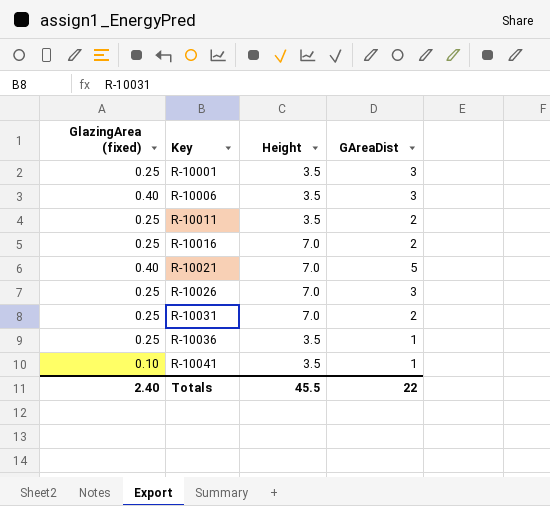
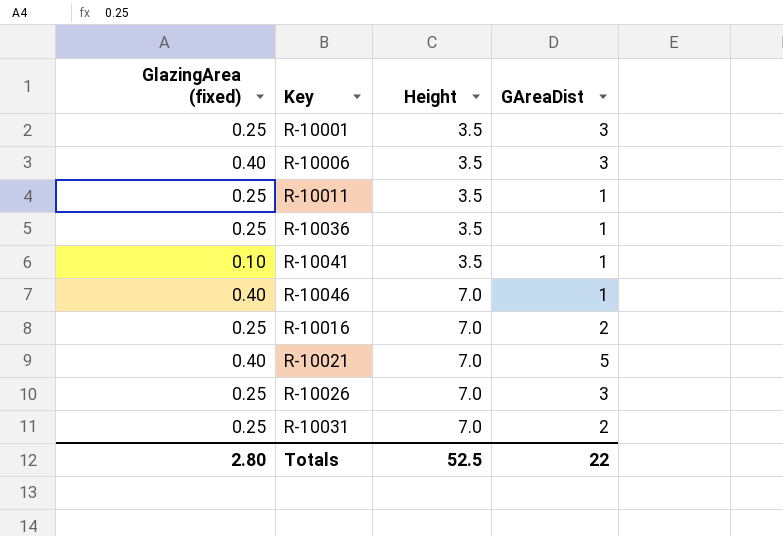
row order: Key ascending -> Height ascending
R-10011 | GAreaDist: 2 -> 1
row R-10046: none -> 0.40 | 7.0 | 1
Totals | GlazingArea (fixed): 2.40 -> 2.80
Totals | Height: 45.5 -> 52.5

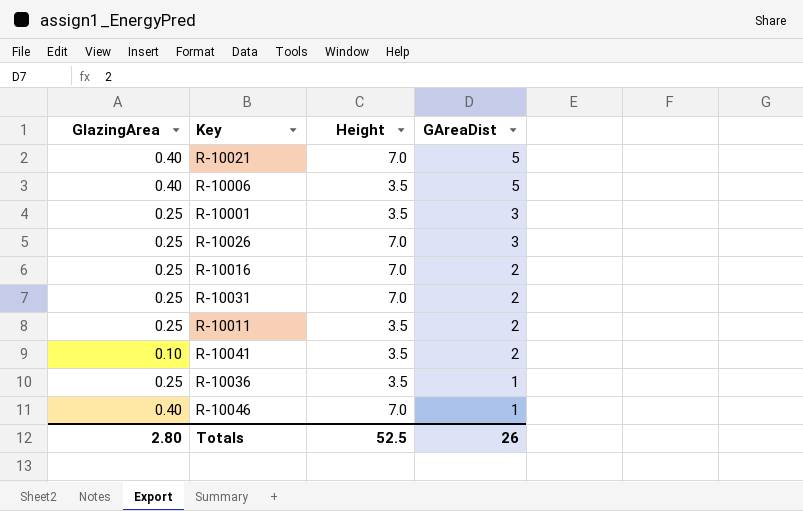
row order: Height ascending -> GAreaDist descending
column name: GlazingArea (fixed) -> GlazingArea
R-10006 | GAreaDist: 3 -> 5
R-10011 | GAreaDist: 1 -> 2
R-10041 | GAreaDist: 1 -> 2
Totals | GAreaDist: 22 -> 26

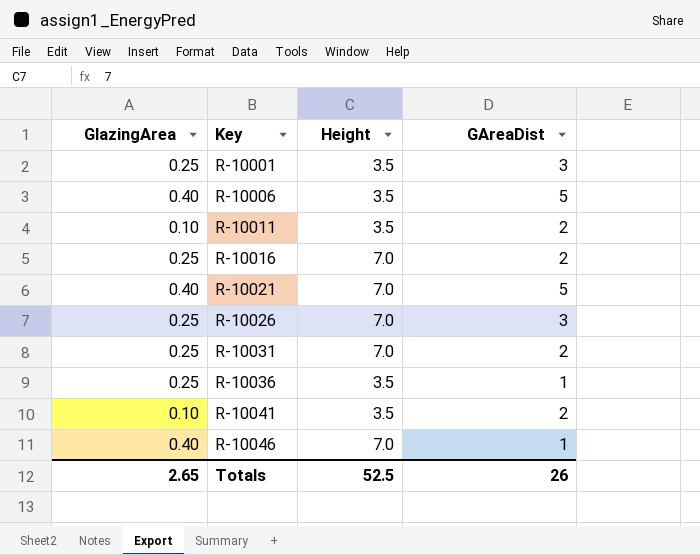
row order: GAreaDist descending -> Key ascending
R-10011 | GlazingArea: 0.25 -> 0.10
Totals | GlazingArea: 2.80 -> 2.65

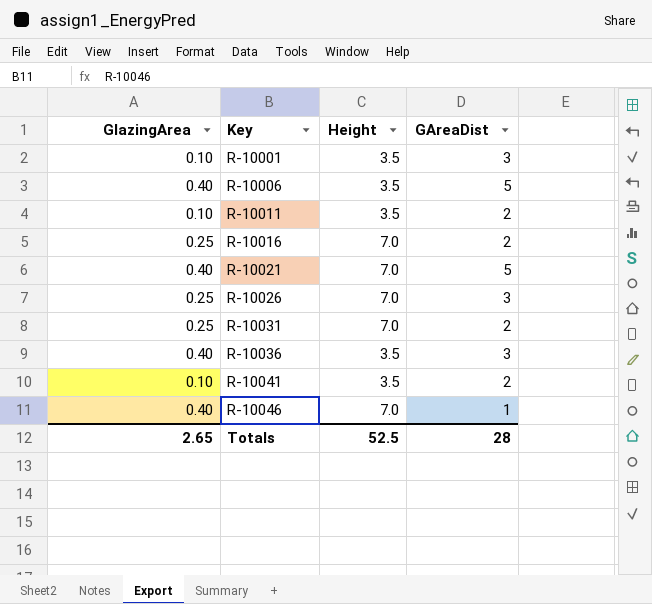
R-10001 | GlazingArea: 0.25 -> 0.10
R-10036 | GlazingArea: 0.25 -> 0.40
R-10036 | GAreaDist: 1 -> 3
Totals | GAreaDist: 26 -> 28

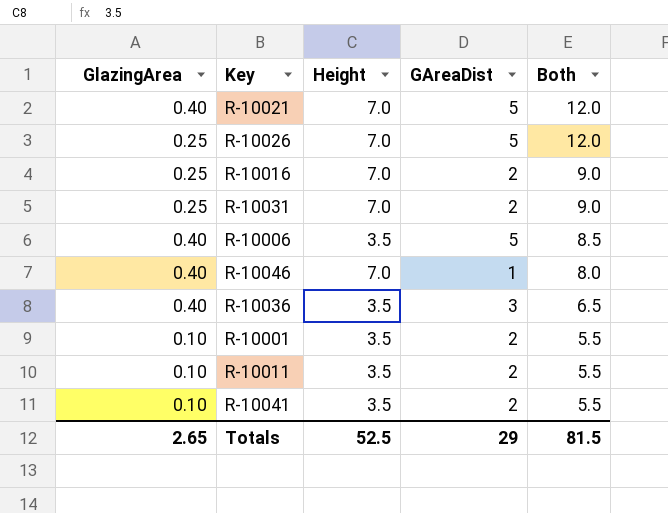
row order: Key ascending -> Both descending
column Both | formula: none -> [Height] + [GAreaDist]
R-10026 | GAreaDist: 3 -> 5
R-10001 | GAreaDist: 3 -> 2
Totals | GAreaDist: 28 -> 29

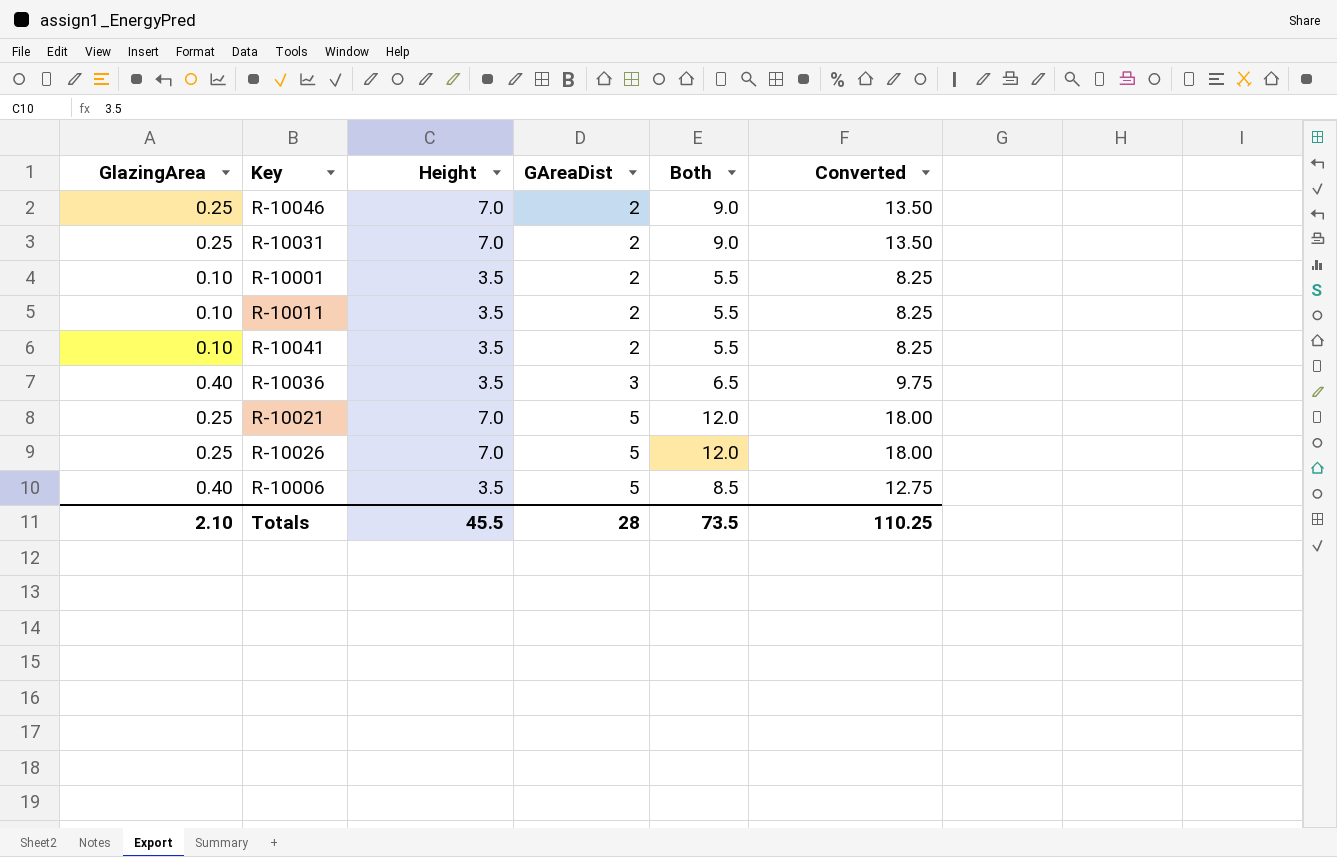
row order: Both descending -> GAreaDist ascending
column Converted | formula: none -> [Both] * 1.5
row R-10016: 0.25 | 7.0 | 2 | 9.0 -> none
R-10046 | GlazingArea: 0.40 -> 0.25
R-10046 | GAreaDist: 1 -> 2
R-10046 | Both: 8.0 -> 9.0
R-10021 | GlazingArea: 0.40 -> 0.25
Totals | GlazingArea: 2.65 -> 2.10
Totals | Height: 52.5 -> 45.5
Totals | GAreaDist: 29 -> 28
Totals | Both: 81.5 -> 73.5

